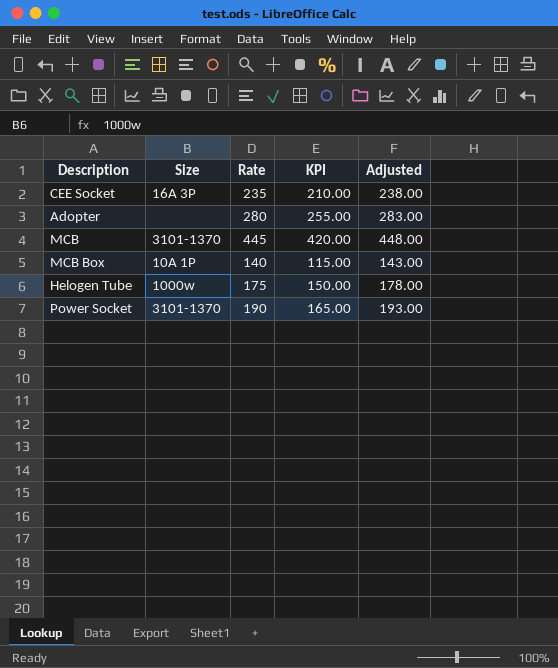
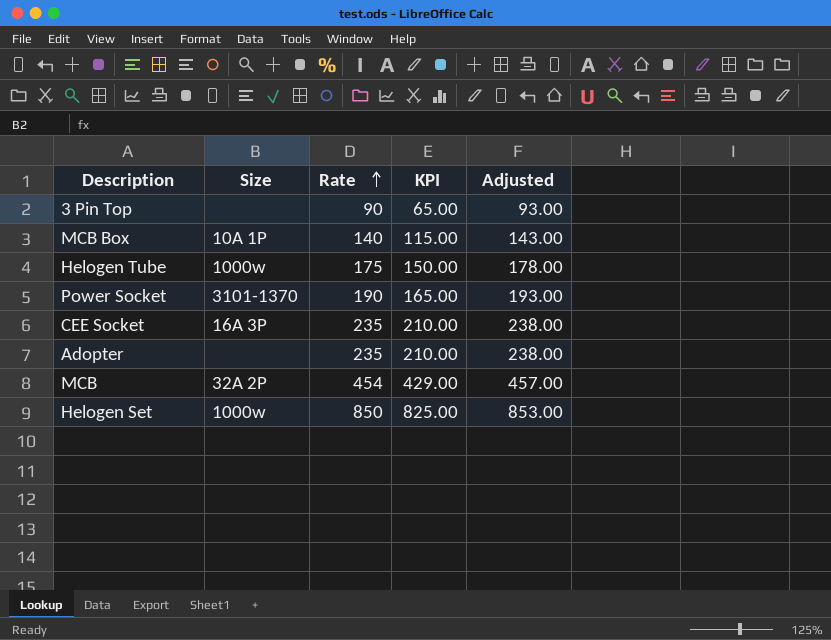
row order: none -> Rate ascending
row 3 Pin Top: none -> none | 90 | 65.00 | 93.00
Adopter | Rate: 280 -> 235
Adopter | KPI: 255.00 -> 210.00
Adopter | Adjusted: 283.00 -> 238.00
MCB | Size: 3101-1370 -> 32A 2P
MCB | Rate: 445 -> 454
MCB | KPI: 420.00 -> 429.00
MCB | Adjusted: 448.00 -> 457.00
row Helogen Set: none -> 1000w | 850 | 825.00 | 853.00

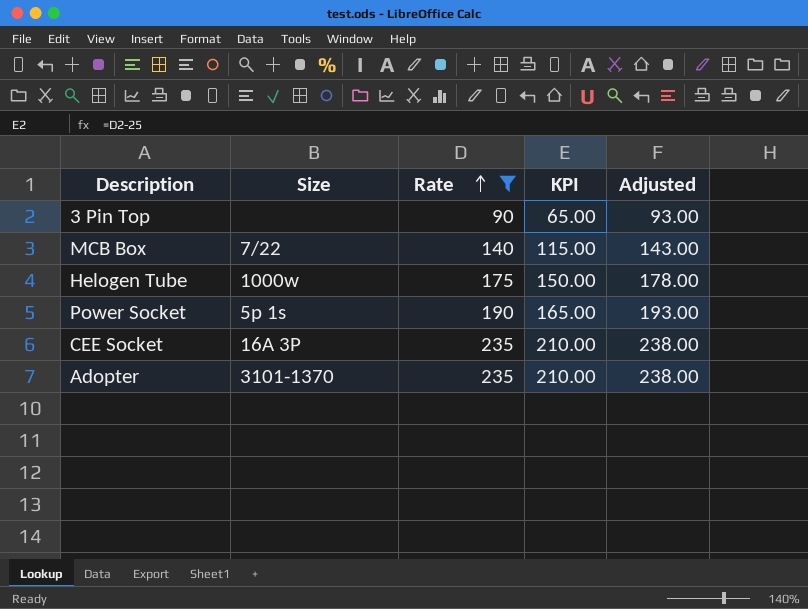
filter: none -> Rate <= 235
MCB Box | Size: 10A 1P -> 7/22
Power Socket | Size: 3101-1370 -> 5p 1s
Adopter | Size: none -> 3101-1370

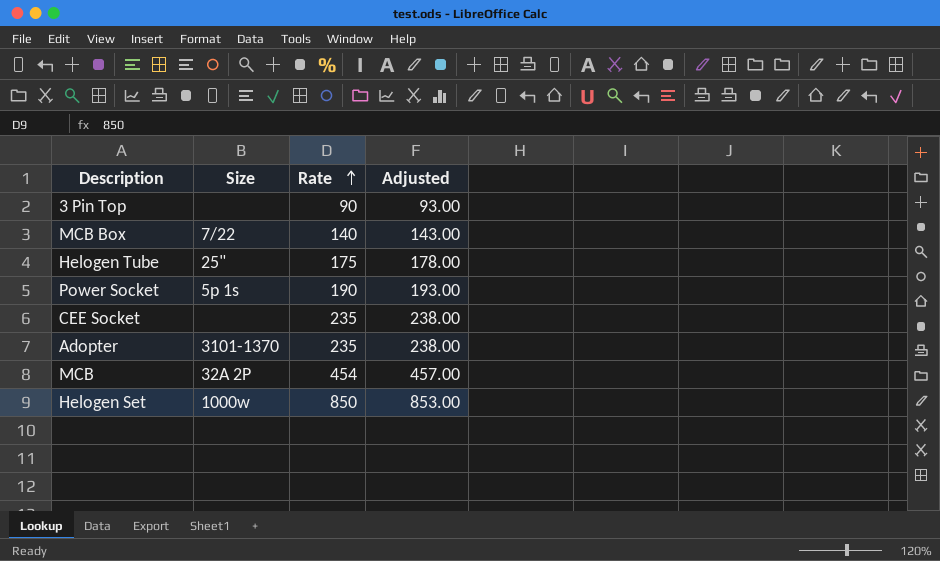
filter: Rate <= 235 -> none
column KPI | formula: [Rate] - 25 -> none
Helogen Tube | Size: 1000w -> 25"
CEE Socket | Size: 16A 3P -> none

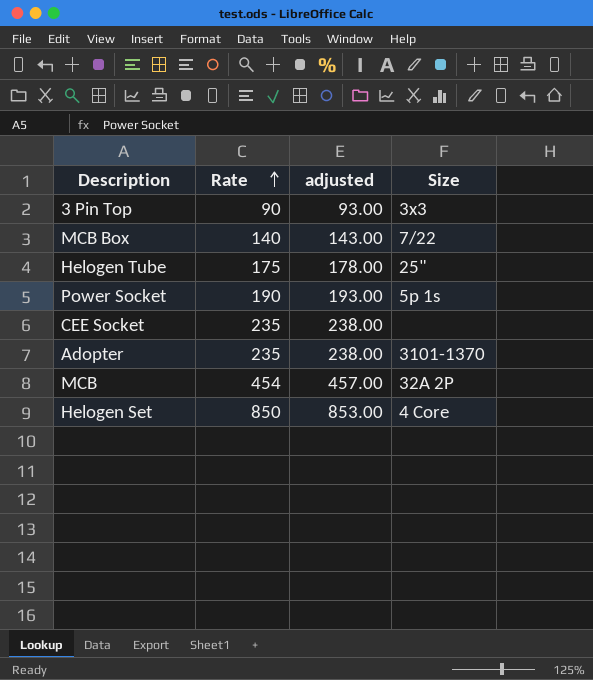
column name: Adjusted -> adjusted
column Size | position: 2 -> 4
3 Pin Top | Size: none -> 3x3
Helogen Set | Size: 1000w -> 4 Core

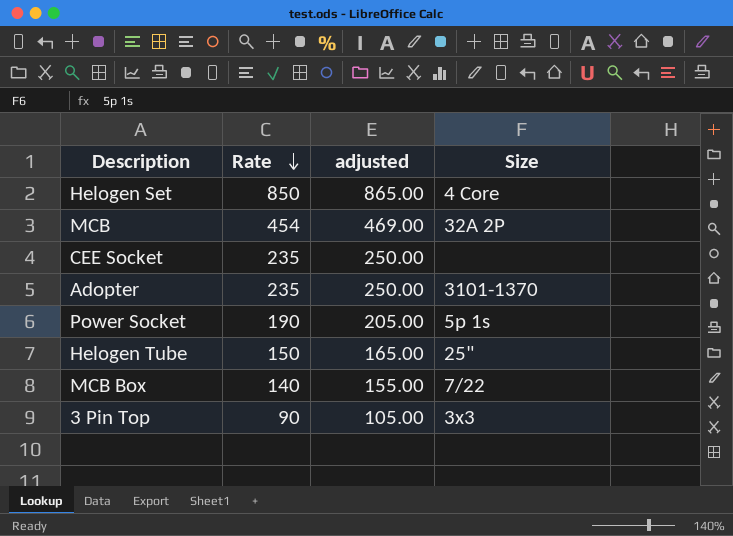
row order: Rate ascending -> Rate descending
column adjusted | formula: [Rate] + 3 -> [Rate] + 15
Helogen Tube | Rate: 175 -> 150

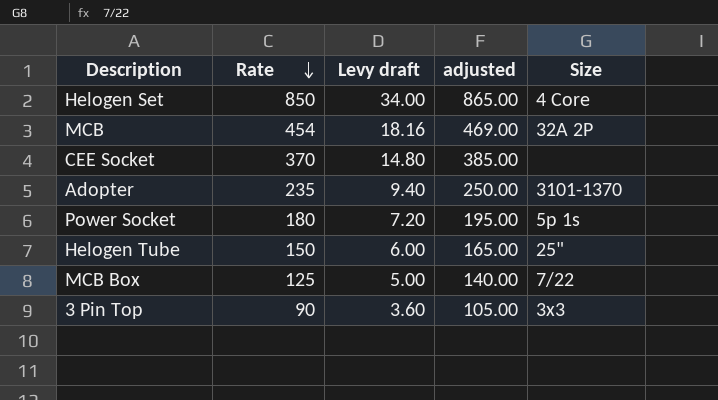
column Levy draft | formula: none -> [Rate] * 0.04
CEE Socket | Rate: 235 -> 370
CEE Socket | adjusted: 250.00 -> 385.00
Power Socket | Rate: 190 -> 180
Power Socket | adjusted: 205.00 -> 195.00
MCB Box | Rate: 140 -> 125
MCB Box | adjusted: 155.00 -> 140.00

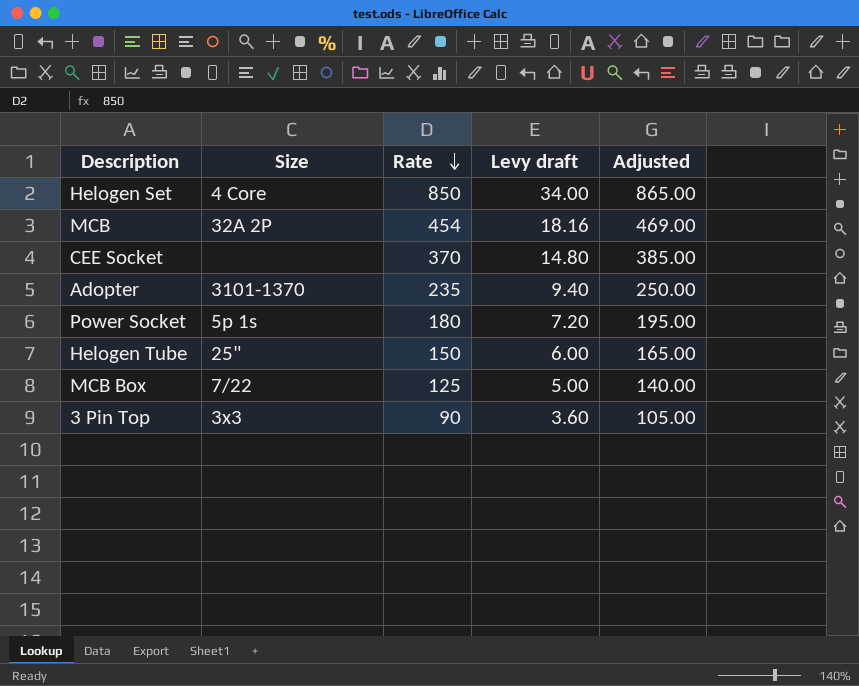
column Size | position: 5 -> 2
column name: adjusted -> Adjusted

